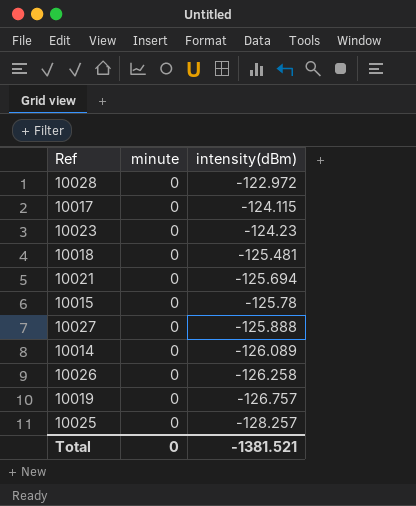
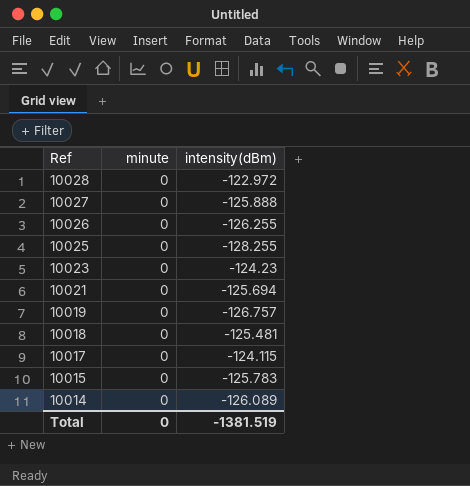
row order: intensity(dBm) descending -> Ref descending
10026 | intensity(dBm): -126.258 -> -126.255
10025 | intensity(dBm): -128.257 -> -128.255
10015 | intensity(dBm): -125.78 -> -125.783
Total | intensity(dBm): -1381.521 -> -1381.519

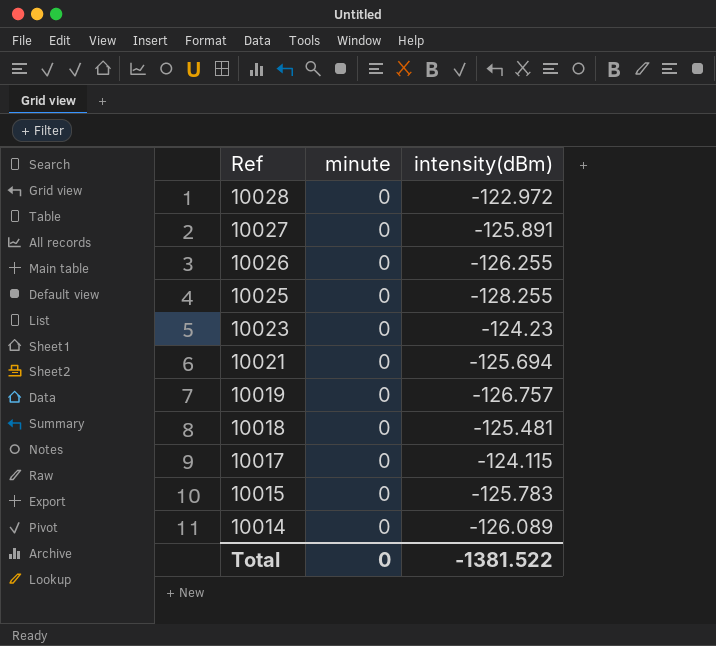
10027 | intensity(dBm): -125.888 -> -125.891
Total | intensity(dBm): -1381.519 -> -1381.522

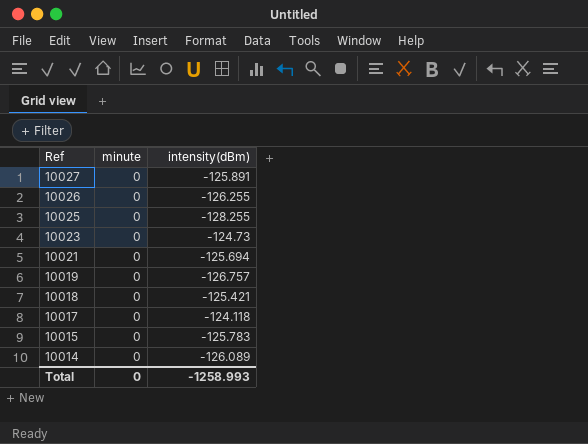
row 10028: 0 | -122.972 -> none
10023 | intensity(dBm): -124.23 -> -124.73
10018 | intensity(dBm): -125.481 -> -125.421
10017 | intensity(dBm): -124.115 -> -124.118
Total | intensity(dBm): -1381.522 -> -1258.993

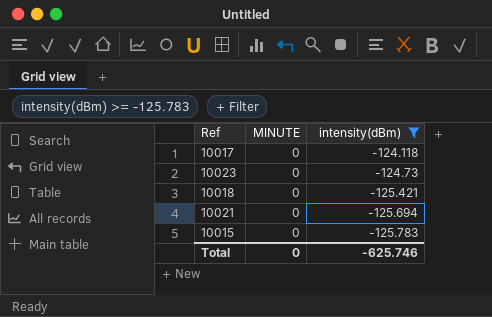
filter: none -> intensity(dBm) >= -125.783
row order: Ref descending -> intensity(dBm) descending
column name: minute -> MINUTE
Total | intensity(dBm): -1258.993 -> -625.746

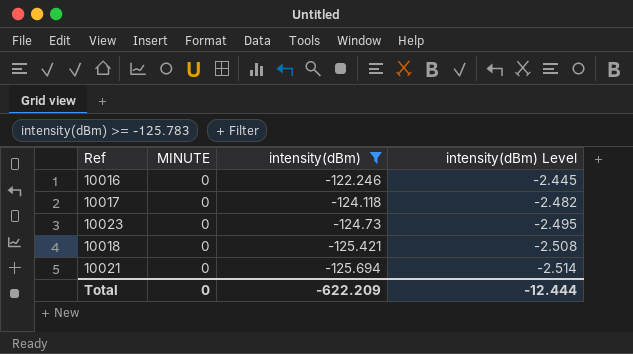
column intensity(dBm) Level | formula: none -> [intensity(dBm)] * 0.02
row 10015: 0 | -125.783 -> none
row 10016: none -> 0 | -122.246 | -2.445
Total | intensity(dBm): -625.746 -> -622.209

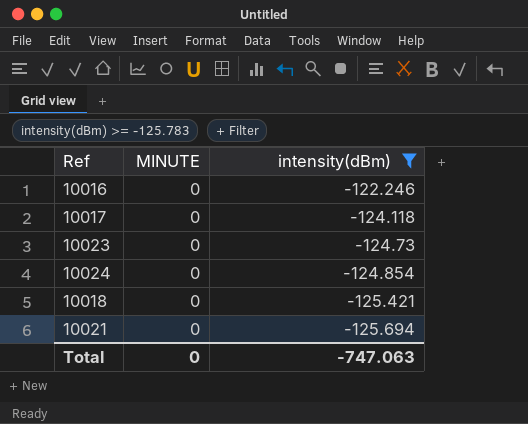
column intensity(dBm) Level | formula: [intensity(dBm)] * 0.02 -> none
row 10024: none -> 0 | -124.854
Total | intensity(dBm): -622.209 -> -747.063

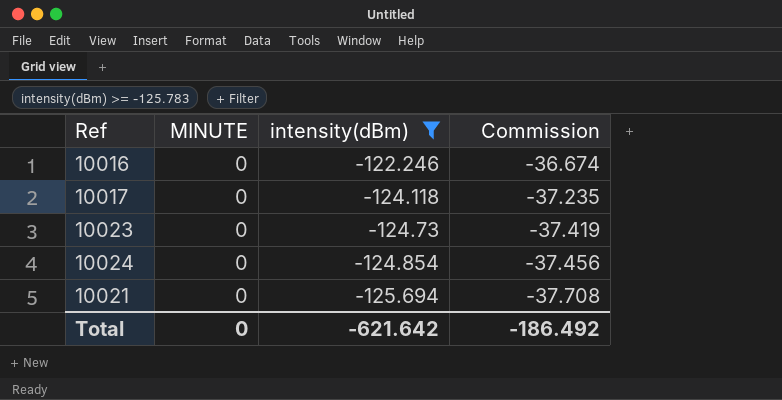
column Commission | formula: none -> [intensity(dBm)] * 0.3
row 10018: 0 | -125.421 -> none
Total | intensity(dBm): -747.063 -> -621.642

